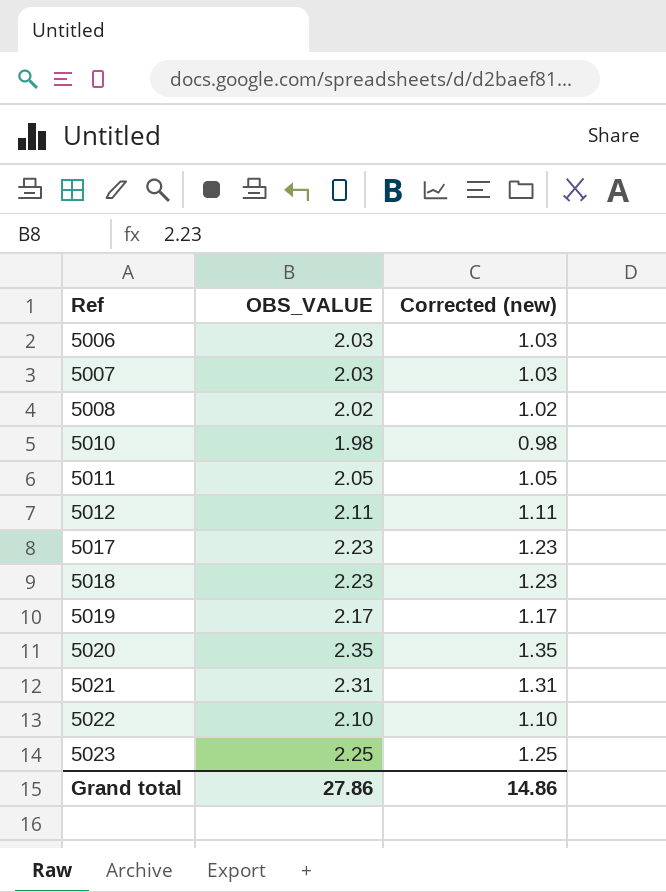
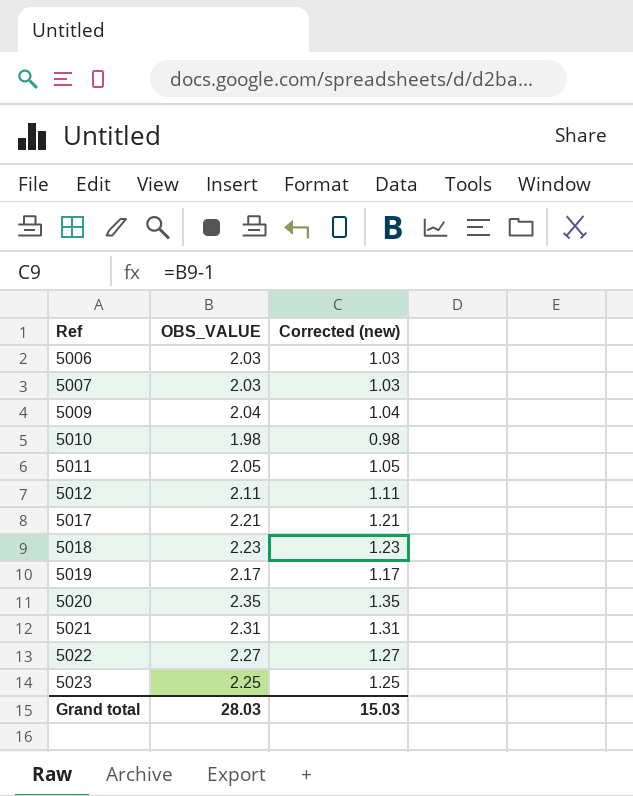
row 5008: 2.02 | 1.02 -> none
row 5009: none -> 2.04 | 1.04
5017 | OBS_VALUE: 2.23 -> 2.21
5017 | Corrected (new): 1.23 -> 1.21
5022 | OBS_VALUE: 2.10 -> 2.27
5022 | Corrected (new): 1.10 -> 1.27
Grand total | OBS_VALUE: 27.86 -> 28.03
Grand total | Corrected (new): 14.86 -> 15.03

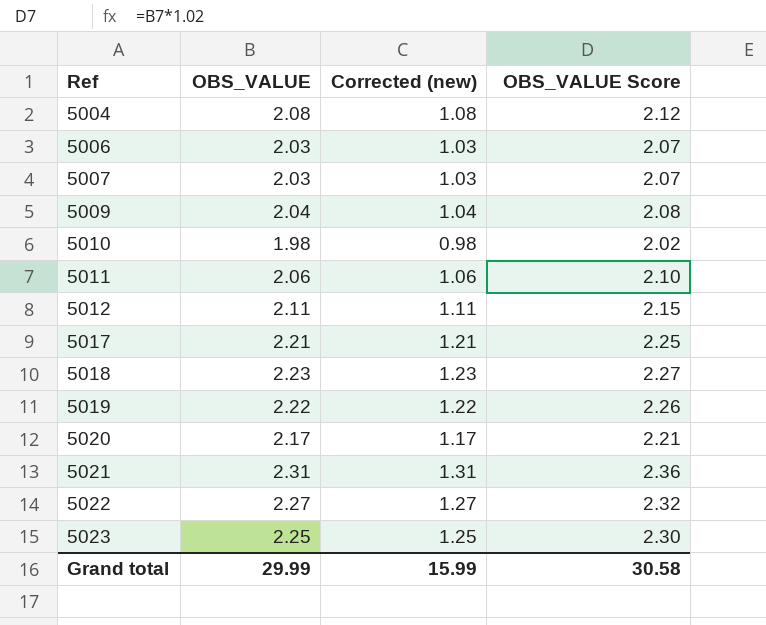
column OBS_VALUE Score | formula: none -> [OBS_VALUE] * 1.02
row 5004: none -> 2.08 | 1.08 | 2.12
5011 | OBS_VALUE: 2.05 -> 2.06
5011 | Corrected (new): 1.05 -> 1.06
5019 | OBS_VALUE: 2.17 -> 2.22
5019 | Corrected (new): 1.17 -> 1.22
5020 | OBS_VALUE: 2.35 -> 2.17
5020 | Corrected (new): 1.35 -> 1.17
Grand total | OBS_VALUE: 28.03 -> 29.99
Grand total | Corrected (new): 15.03 -> 15.99

